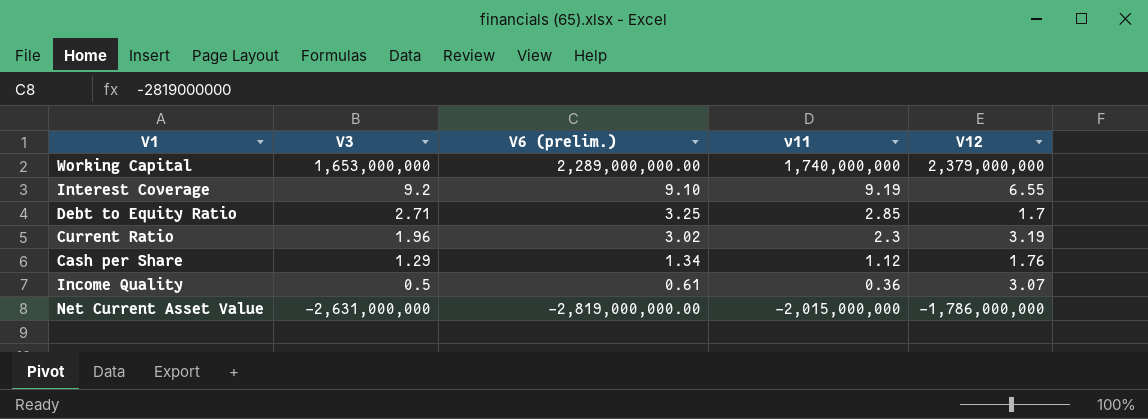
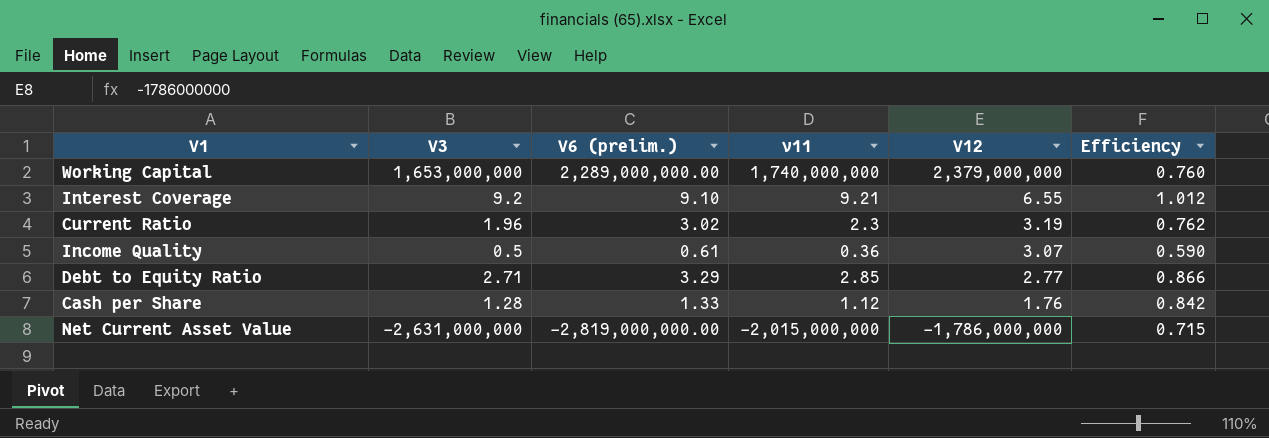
row order: V3 descending -> V12 descending
column Efficiency | formula: none -> [v11] / [V6 (prelim.)]
Interest Coverage | v11: 9.19 -> 9.21
Debt to Equity Ratio | V6 (prelim.): 3.25 -> 3.29
Debt to Equity Ratio | V12: 1.7 -> 2.77
Cash per Share | V3: 1.29 -> 1.28
Cash per Share | V6 (prelim.): 1.34 -> 1.33

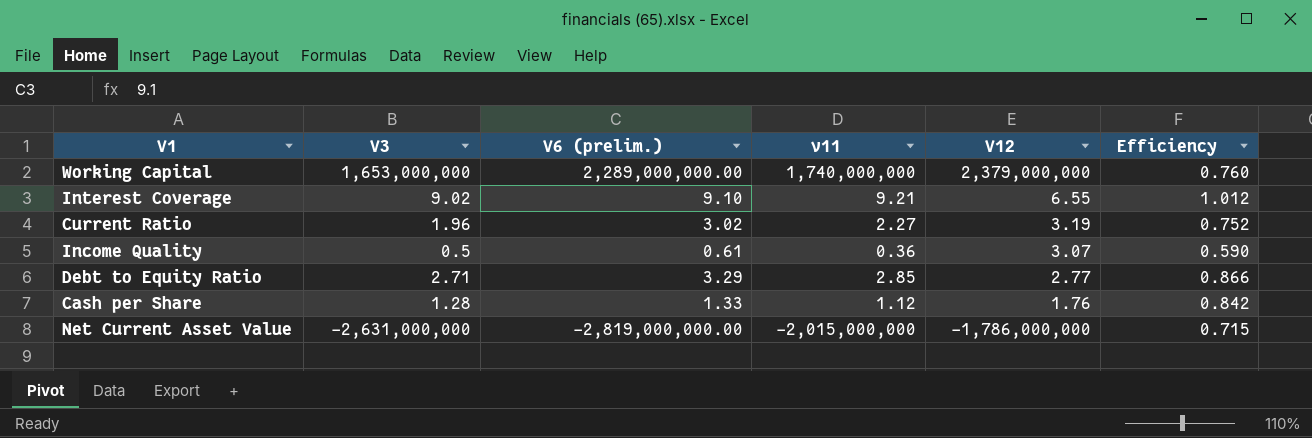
Interest Coverage | V3: 9.2 -> 9.02
Current Ratio | v11: 2.3 -> 2.27
Current Ratio | Efficiency: 0.762 -> 0.752

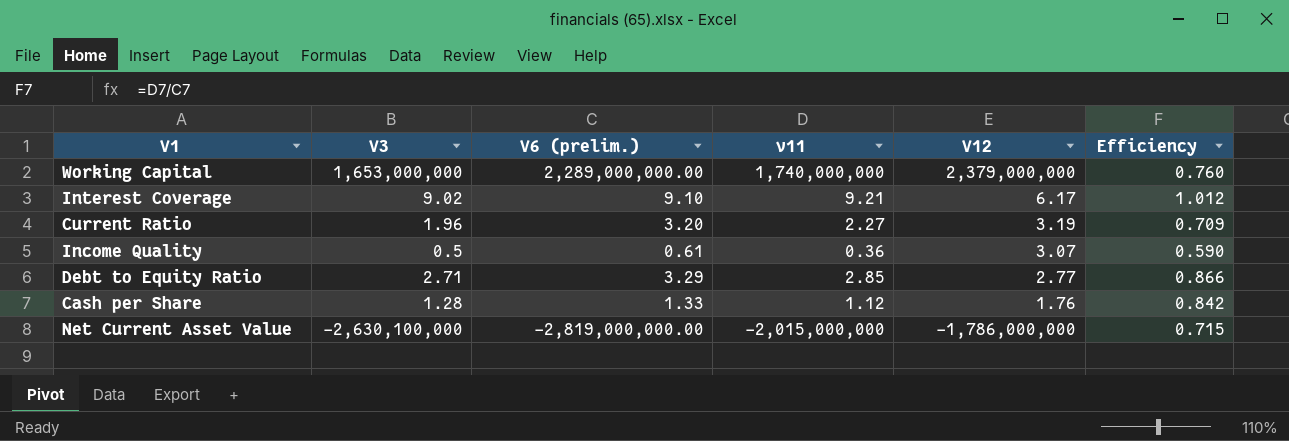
Interest Coverage | V12: 6.55 -> 6.17
Current Ratio | V6 (prelim.): 3.02 -> 3.20
Current Ratio | Efficiency: 0.752 -> 0.709
Net Current Asset Value | V3: -2,631,000,000 -> -2,630,100,000

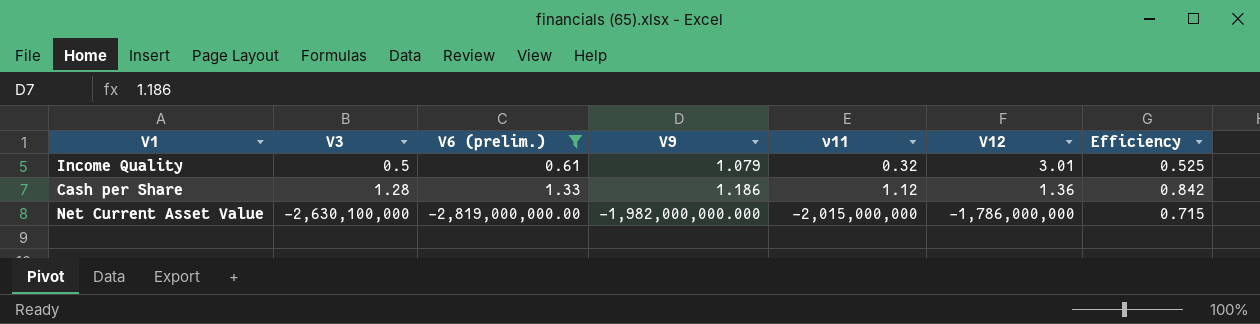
filter: none -> V6 (prelim.) <= 1.33
column V9 | position: none -> 4
Income Quality | v11: 0.36 -> 0.32
Income Quality | V12: 3.07 -> 3.01
Income Quality | Efficiency: 0.590 -> 0.525
Cash per Share | V12: 1.76 -> 1.36

